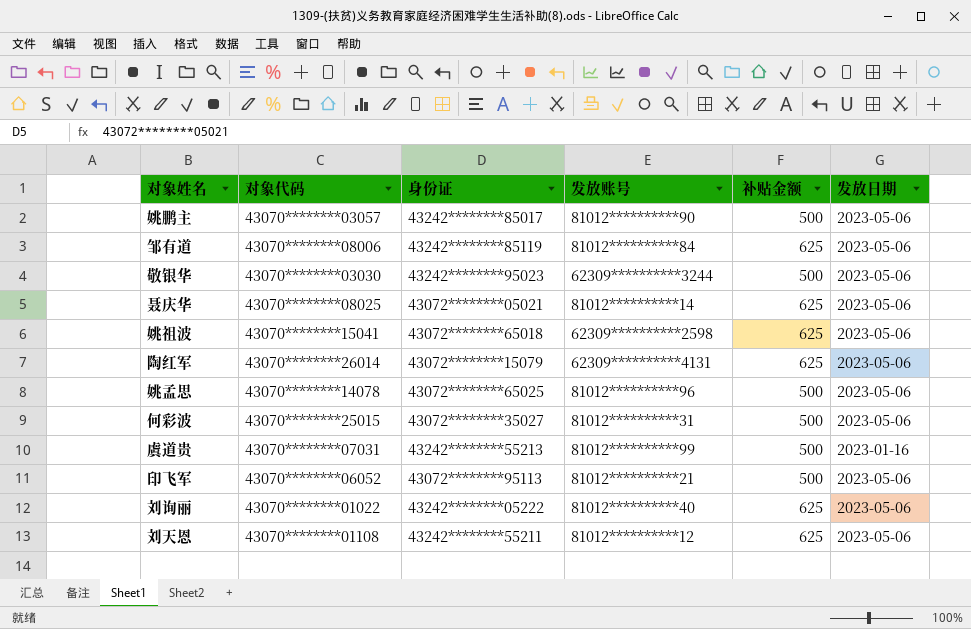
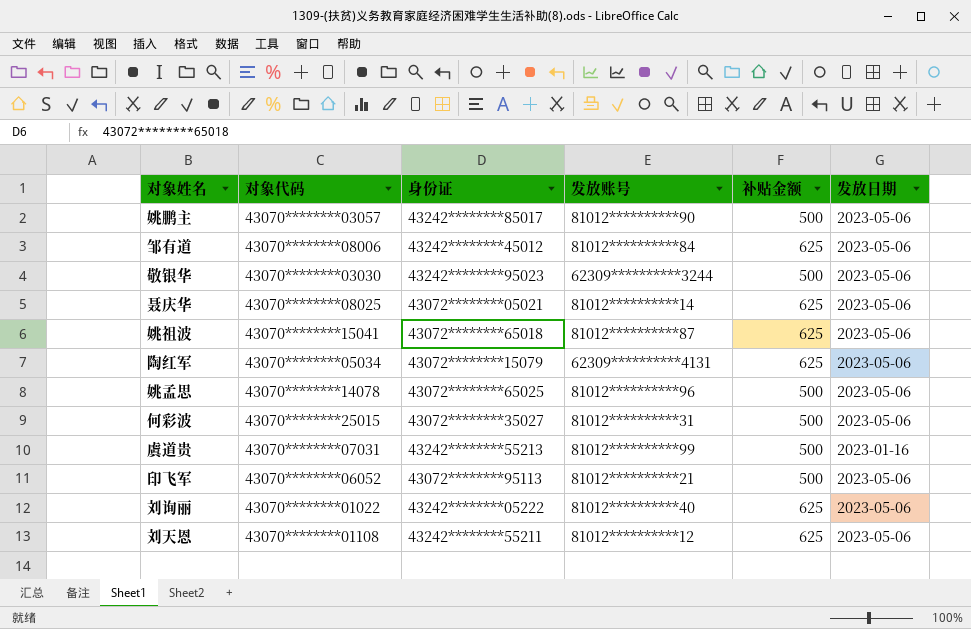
邹有道 | 身份证: 43242********85119 -> 43242********45012
姚祖波 | 发放账号: 62309**********2598 -> 81012**********87
陶红军 | 对象代码: 43070********26014 -> 43070********05034

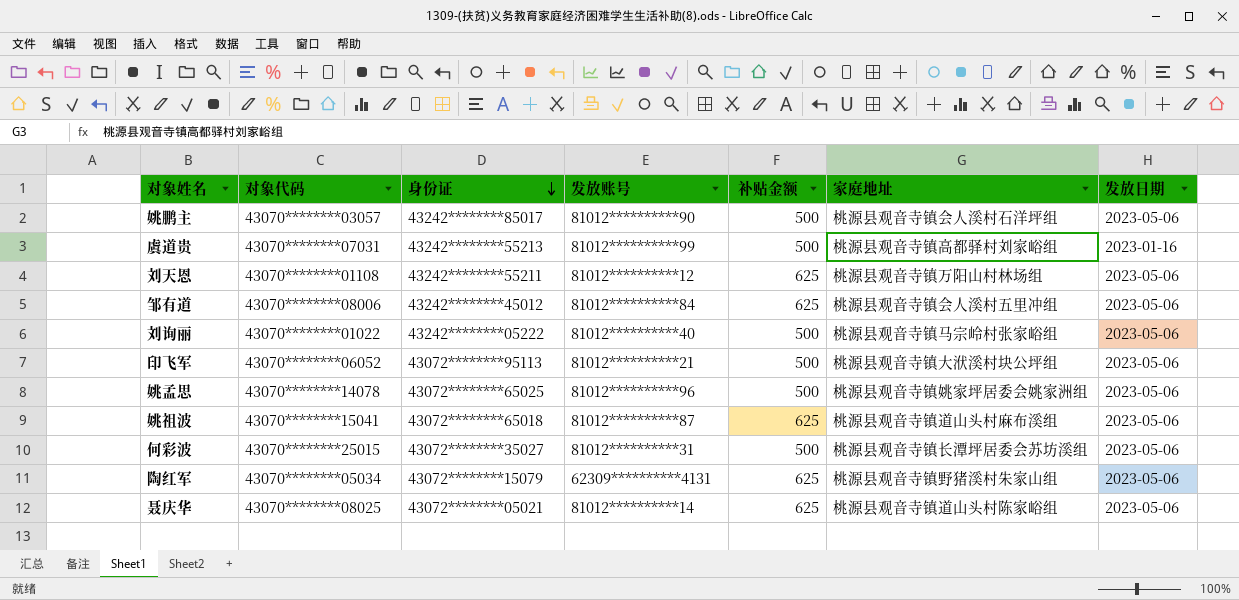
row order: none -> 身份证 descending
column 家庭地址 | position: none -> 6
row 敬银华: 43070********03030 | 43242********95023 | 62309**********3244 | 500 | 2023-05-06 -> none
刘询丽 | 补贴金额: 625 -> 500

